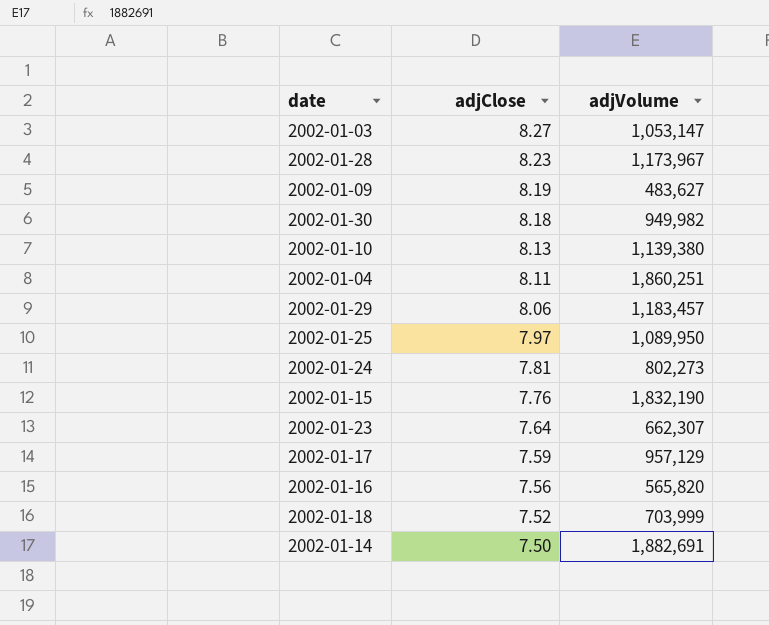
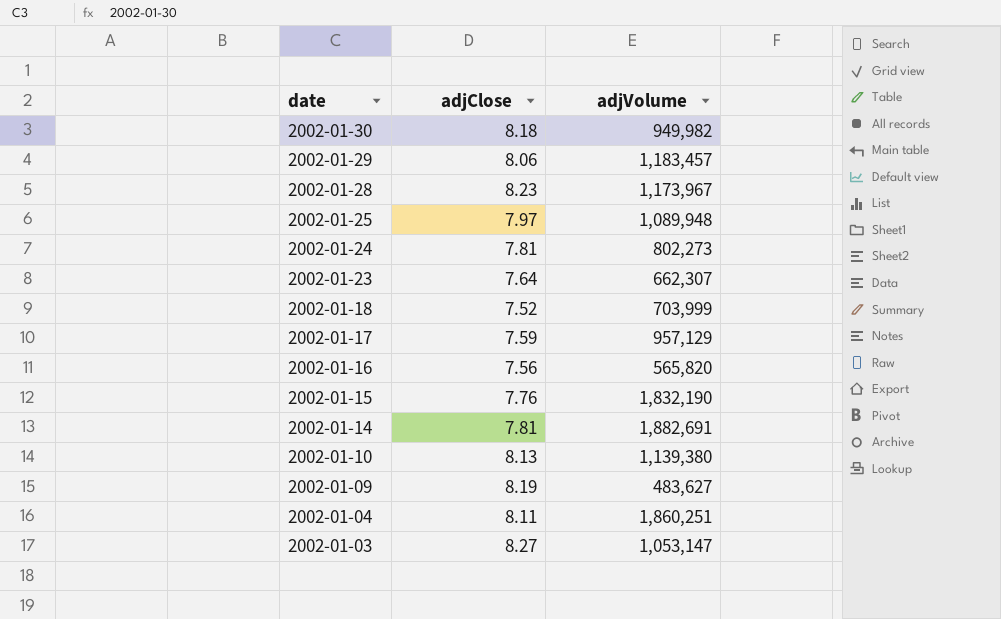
row order: adjClose descending -> date descending
2002-01-25 | adjVolume: 1,089,950 -> 1,089,948
2002-01-14 | adjClose: 7.50 -> 7.81

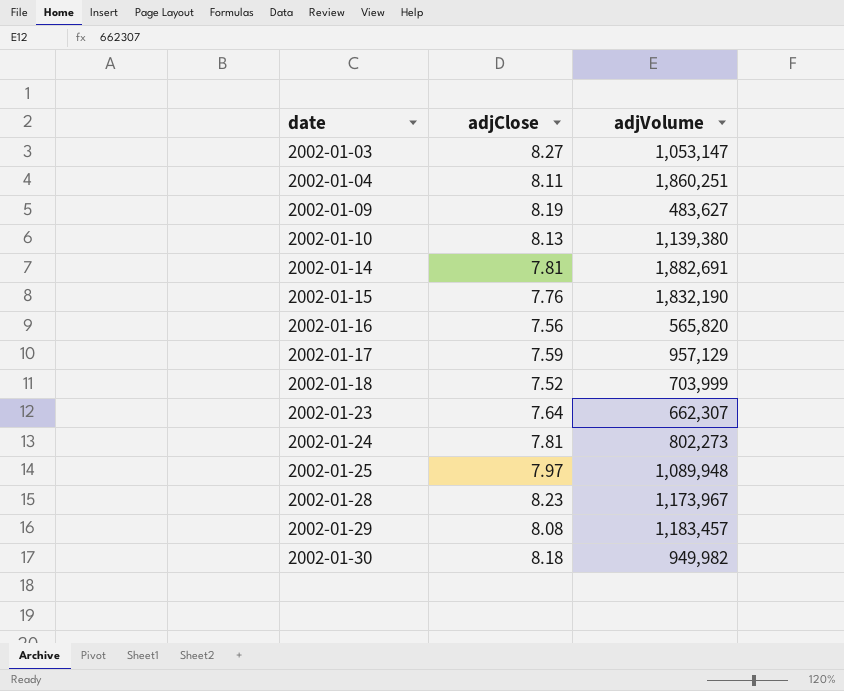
row order: date descending -> date ascending
2002-01-29 | adjClose: 8.06 -> 8.08

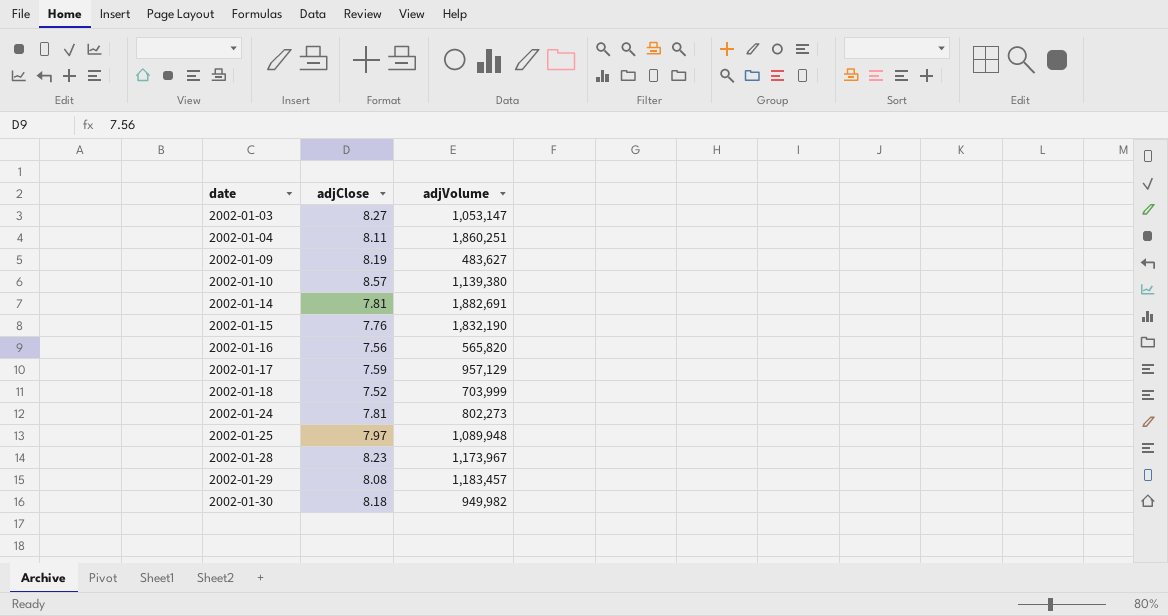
row 2002-01-23: 7.64 | 662,307 -> none
2002-01-10 | adjClose: 8.13 -> 8.57

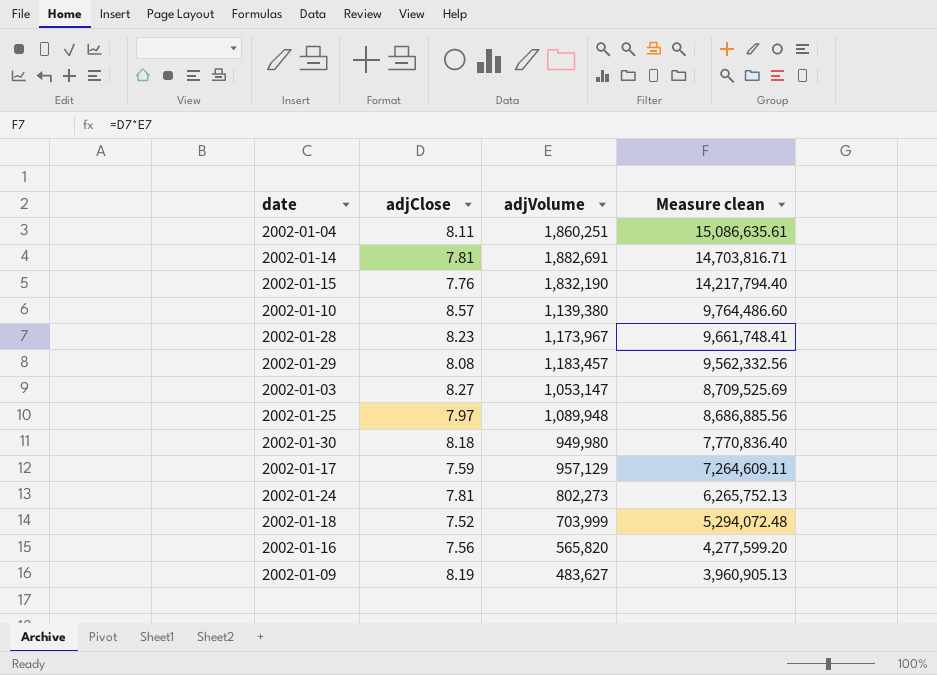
row order: date ascending -> Measure clean descending
column Measure clean | formula: none -> [adjClose] * [adjVolume]
2002-01-30 | adjVolume: 949,982 -> 949,980

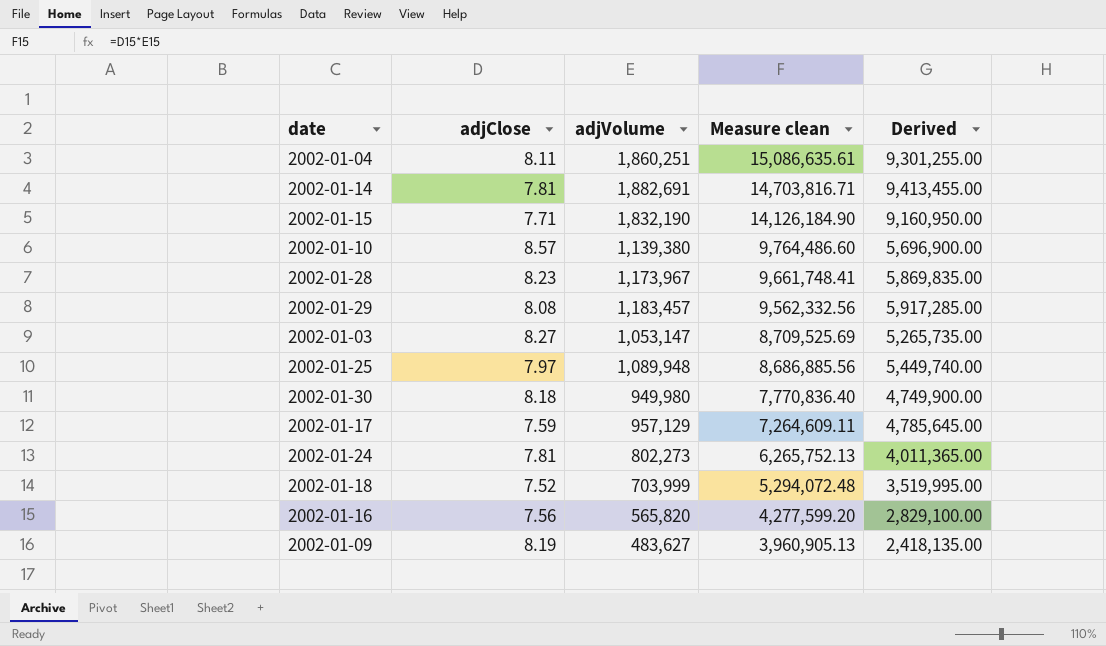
column Derived | formula: none -> [adjVolume] * 5
2002-01-15 | adjClose: 7.76 -> 7.71
2002-01-15 | Measure clean: 14,217,794.40 -> 14,126,184.90

